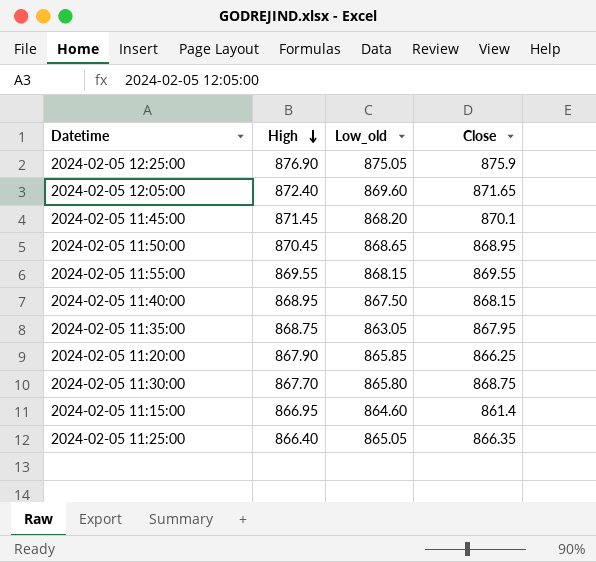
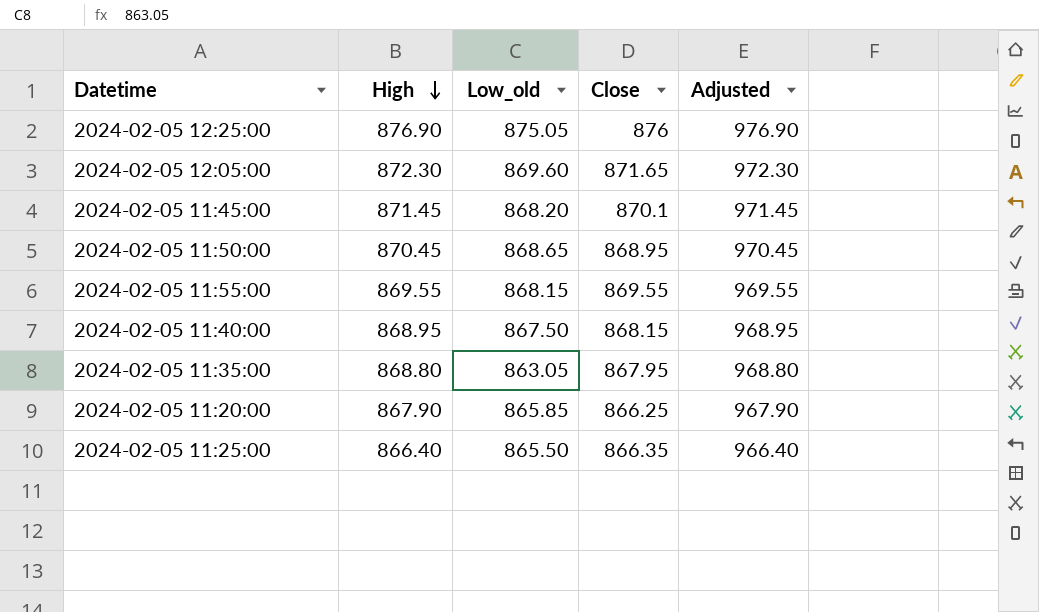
column Adjusted | formula: none -> [High] + 100
row 2024-02-05 11:30:00: 867.70 | 865.80 | 868.75 -> none
row 2024-02-05 11:15:00: 866.95 | 864.60 | 861.4 -> none
2024-02-05 12:25:00 | Close: 875.9 -> 876
2024-02-05 12:05:00 | High: 872.40 -> 872.30
2024-02-05 11:35:00 | High: 868.75 -> 868.80
2024-02-05 11:25:00 | Low_old: 865.05 -> 865.50

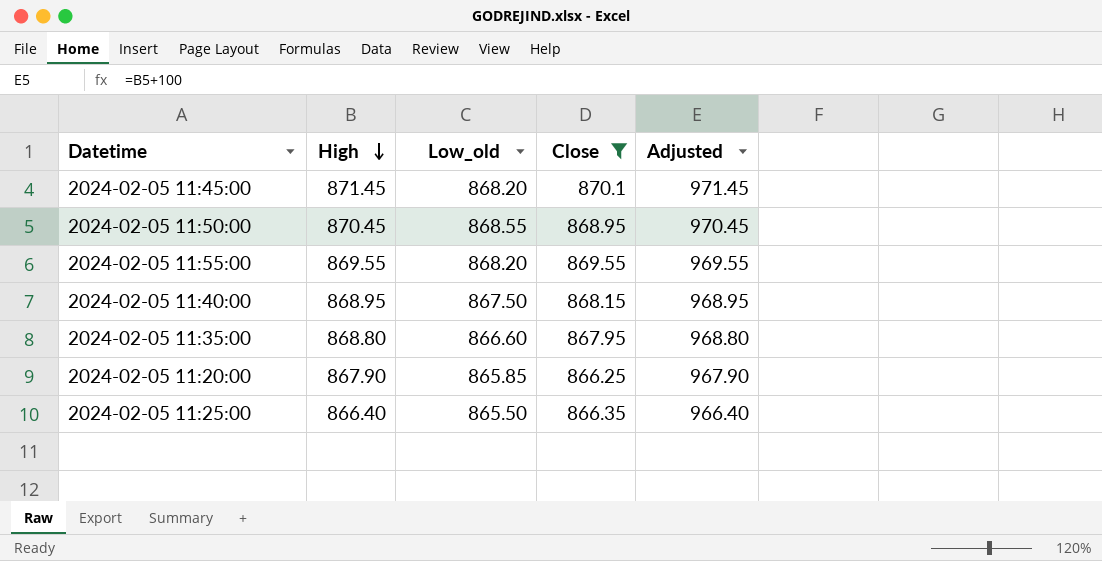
filter: none -> Close <= 870.1
2024-02-05 11:50:00 | Low_old: 868.65 -> 868.55
2024-02-05 11:55:00 | Low_old: 868.15 -> 868.20
2024-02-05 11:35:00 | Low_old: 863.05 -> 866.60

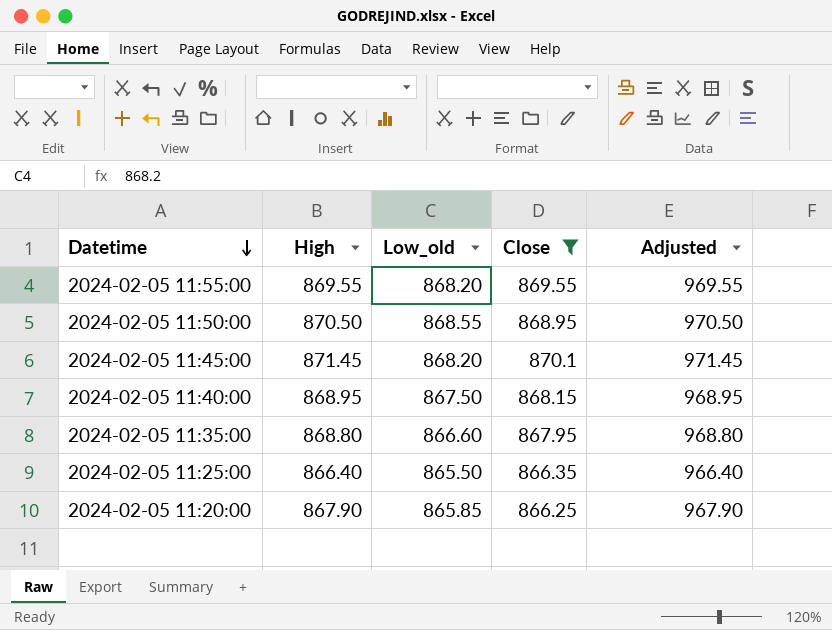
row order: High descending -> Datetime descending
2024-02-05 11:50:00 | High: 870.45 -> 870.50
2024-02-05 11:50:00 | Adjusted: 970.45 -> 970.50

